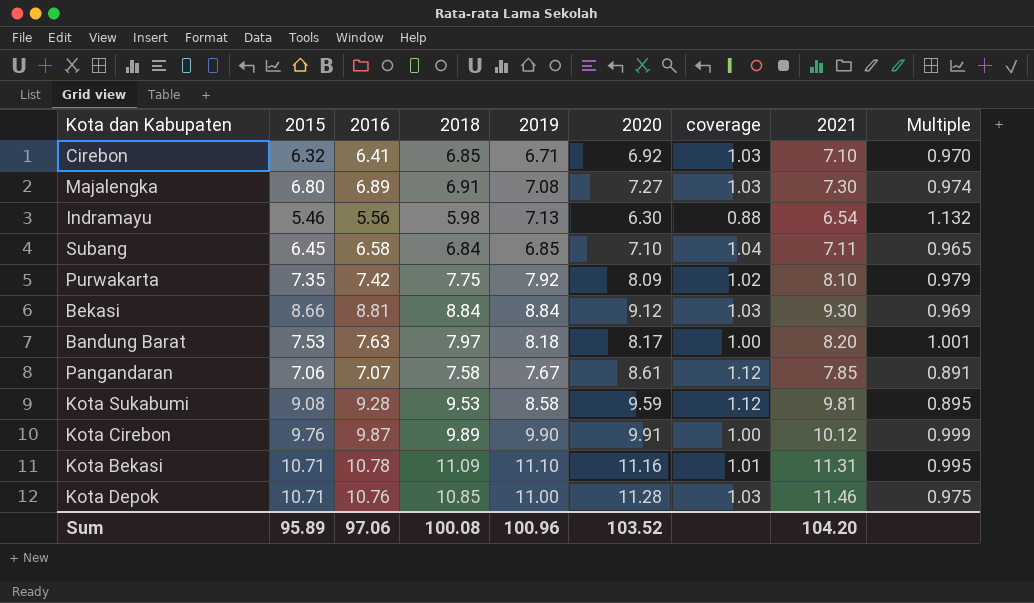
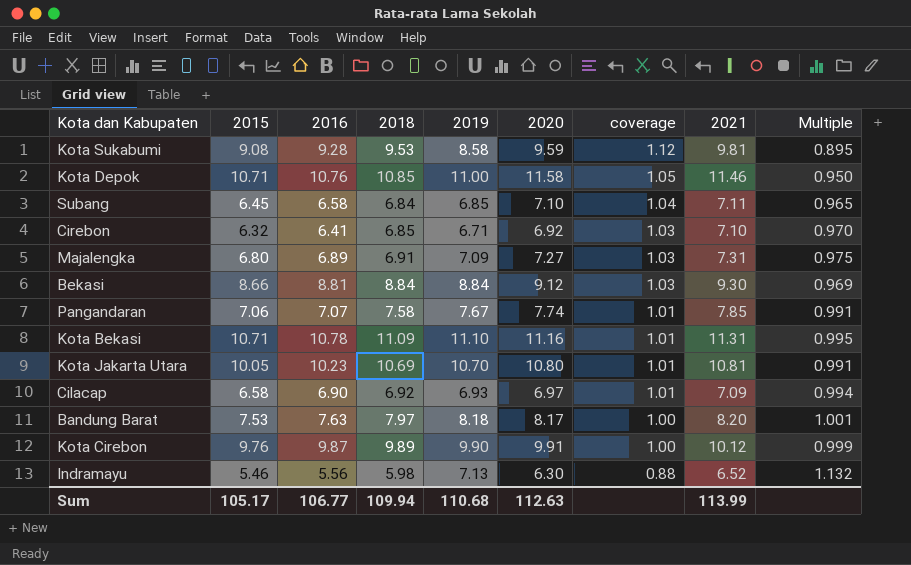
row order: none -> coverage descending
row Purwakarta: 7.35 | 7.42 | 7.75 | 7.92 | 8.09 | 1.02 | 8.10 | 0.979 -> none
Kota Depok | 2020: 11.28 -> 11.58
Kota Depok | coverage: 1.03 -> 1.05
Kota Depok | Multiple: 0.975 -> 0.950
Majalengka | 2019: 7.08 -> 7.09
Majalengka | 2021: 7.30 -> 7.31
Majalengka | Multiple: 0.974 -> 0.975
Pangandaran | 2020: 8.61 -> 7.74
Pangandaran | coverage: 1.12 -> 1.01
Pangandaran | Multiple: 0.891 -> 0.991
row Kota Jakarta Utara: none -> 10.05 | 10.23 | 10.69 | 10.70 | 10.80 | 1.01 | 10.81 | 0.991
row Cilacap: none -> 6.58 | 6.90 | 6.92 | 6.93 | 6.97 | 1.01 | 7.09 | 0.994
Indramayu | 2021: 6.54 -> 6.52
Sum | 2015: 95.89 -> 105.17
Sum | 2016: 97.06 -> 106.77
Sum | 2018: 100.08 -> 109.94
Sum | 2019: 100.96 -> 110.68
Sum | 2020: 103.52 -> 112.63
Sum | 2021: 104.20 -> 113.99

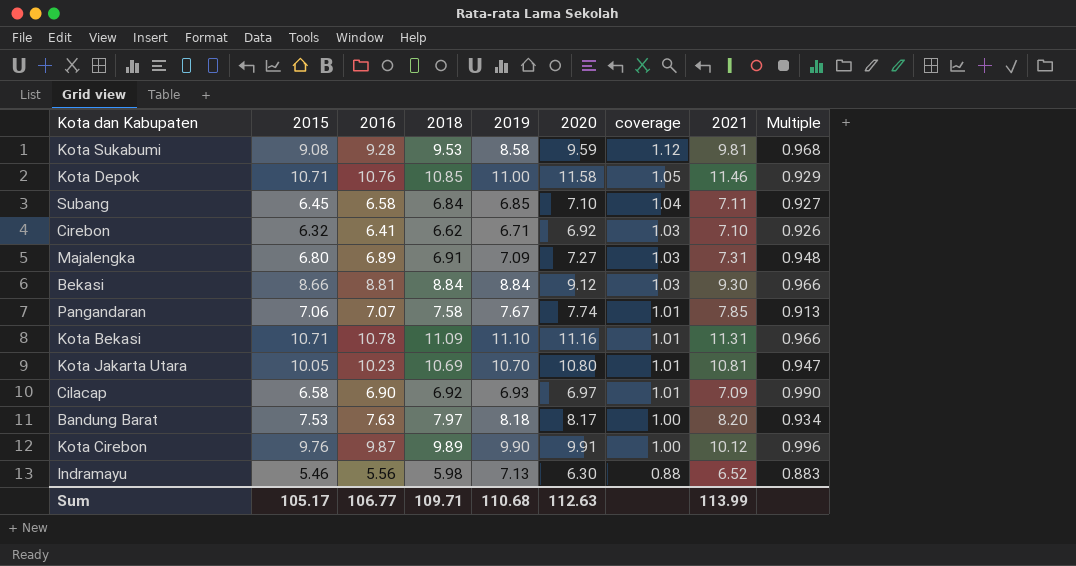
column Multiple | formula: [2019] / [2020] -> [2016] / [2020]
Cirebon | 2018: 6.85 -> 6.62
Sum | 2018: 109.94 -> 109.71

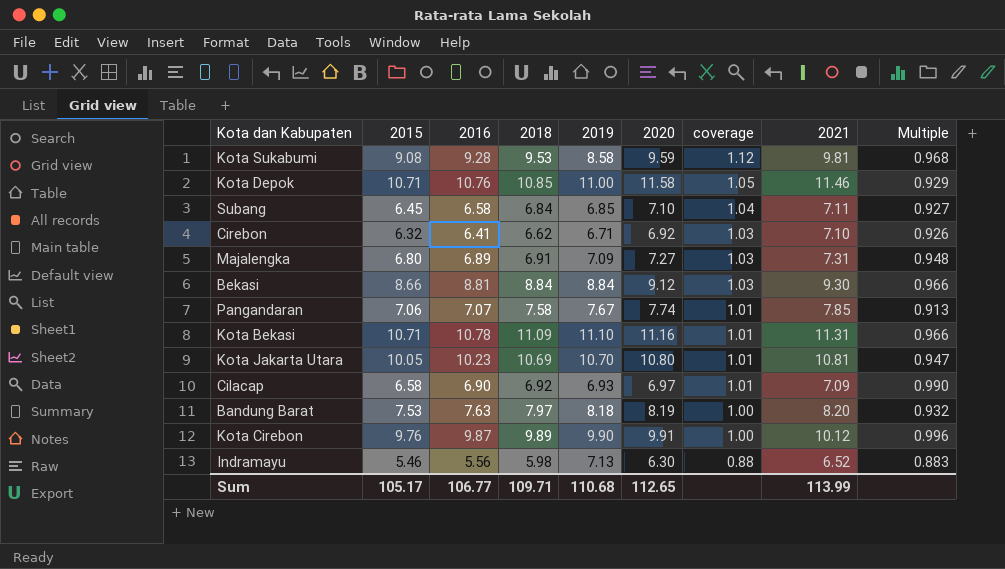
Bandung Barat | 2020: 8.17 -> 8.19
Bandung Barat | Multiple: 0.934 -> 0.932
Sum | 2020: 112.63 -> 112.65

